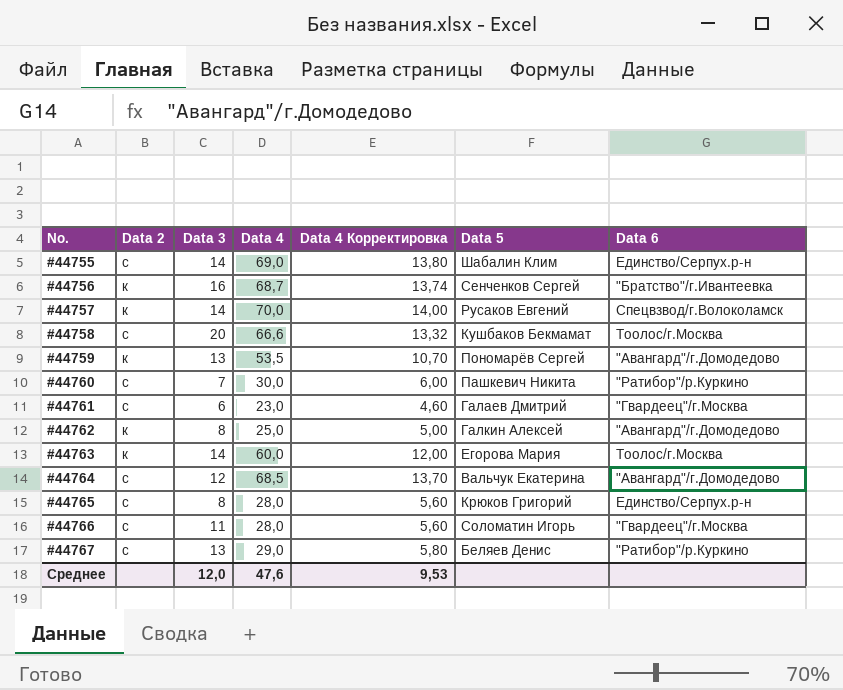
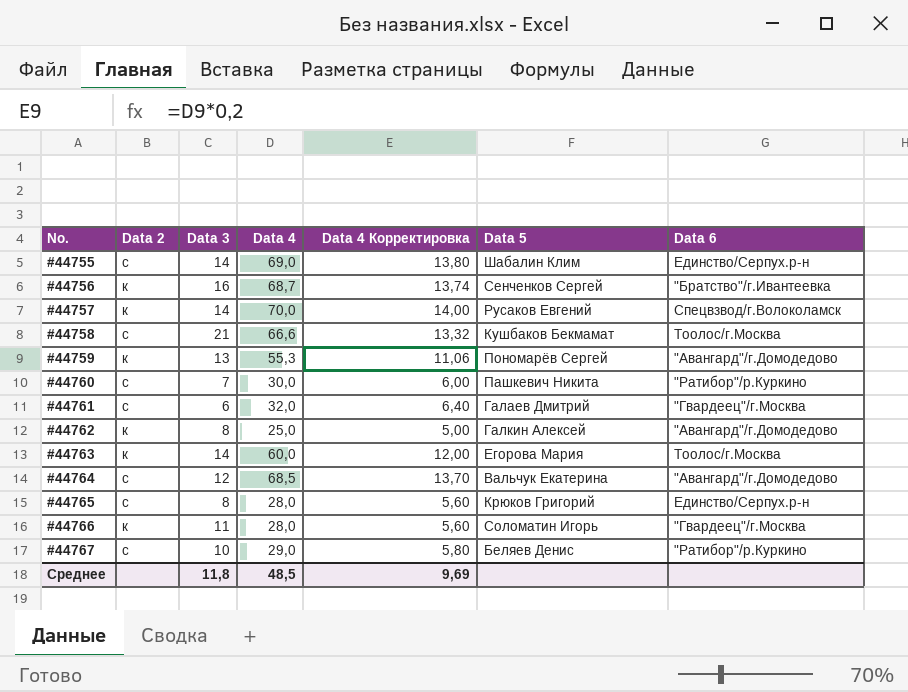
#44758 | Data 3: 20 -> 21
#44759 | Data 4: 53,5 -> 55,3
#44759 | Data 4 Корректировка: 10,70 -> 11,06
#44761 | Data 4: 23,0 -> 32,0
#44761 | Data 4 Корректировка: 4,60 -> 6,40
#44766 | Data 2: с -> к
#44767 | Data 3: 13 -> 10
Среднее | Data 3: 12,0 -> 11,8
Среднее | Data 4: 47,6 -> 48,5
Среднее | Data 4 Корректировка: 9,53 -> 9,69

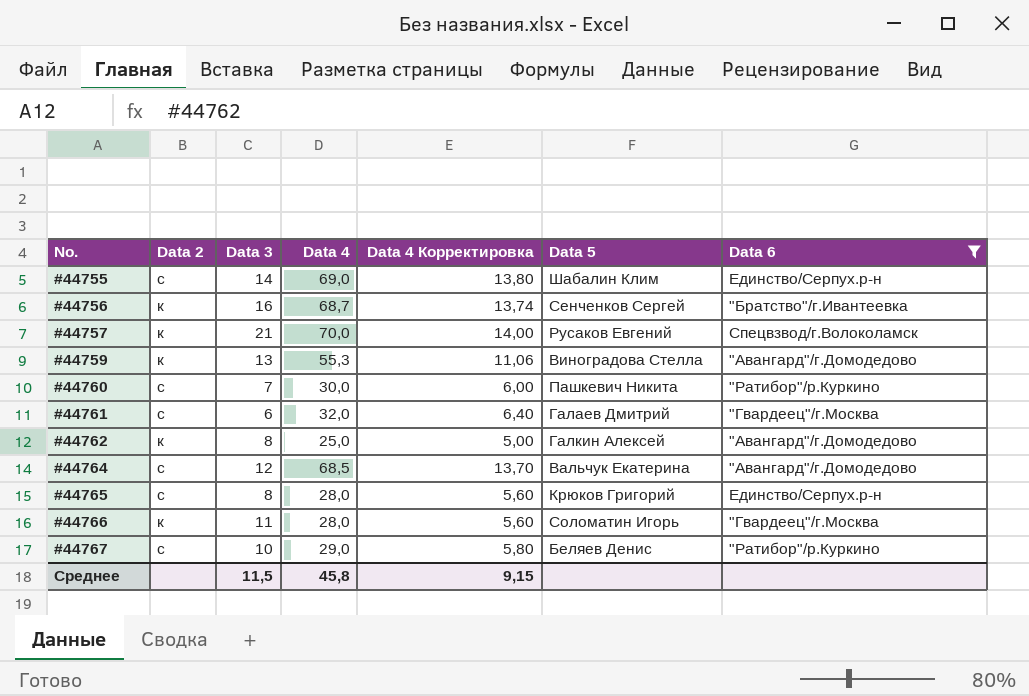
filter: none -> Data 6 != Тоолос/г.Москва
#44757 | Data 3: 14 -> 21
#44759 | Data 5: Пономарёв Сергей -> Виноградова Стелла
Среднее | Data 3: 11,8 -> 11,5
Среднее | Data 4: 48,5 -> 45,8
Среднее | Data 4 Корректировка: 9,69 -> 9,15

